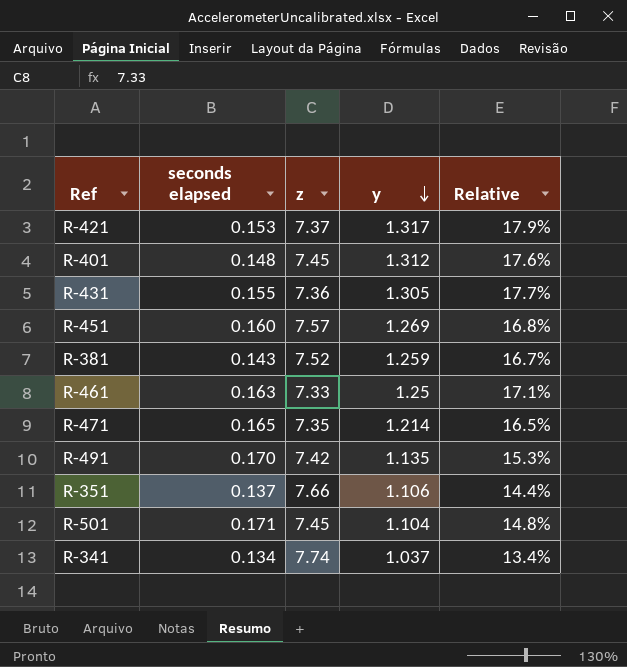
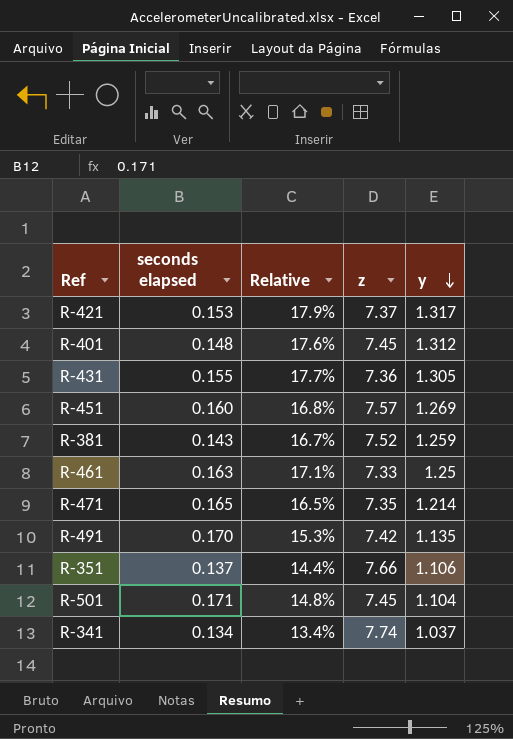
column Relative | position: 5 -> 3

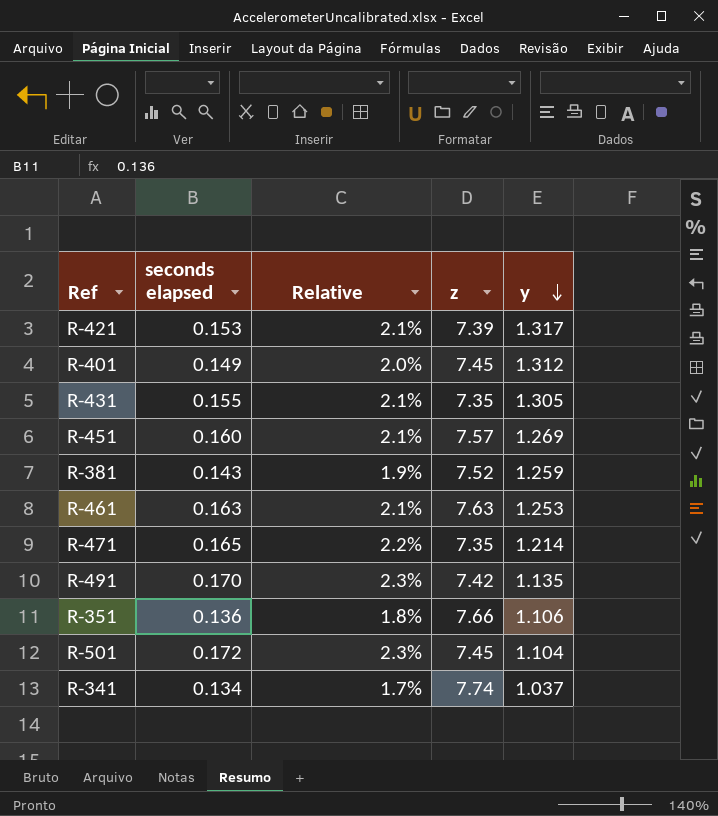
column Relative | formula: [y] / [z] -> [seconds elapsed] / [z]
R-421 | z: 7.37 -> 7.39
R-401 | seconds elapsed: 0.148 -> 0.149
R-431 | z: 7.36 -> 7.35
R-461 | z: 7.33 -> 7.63
R-461 | y: 1.25 -> 1.253
R-351 | seconds elapsed: 0.137 -> 0.136
R-501 | seconds elapsed: 0.171 -> 0.172

